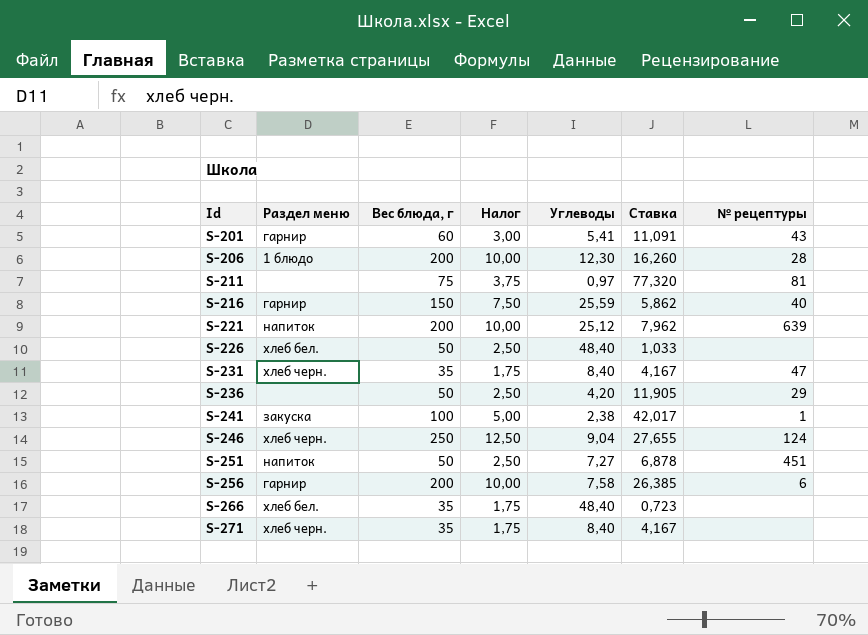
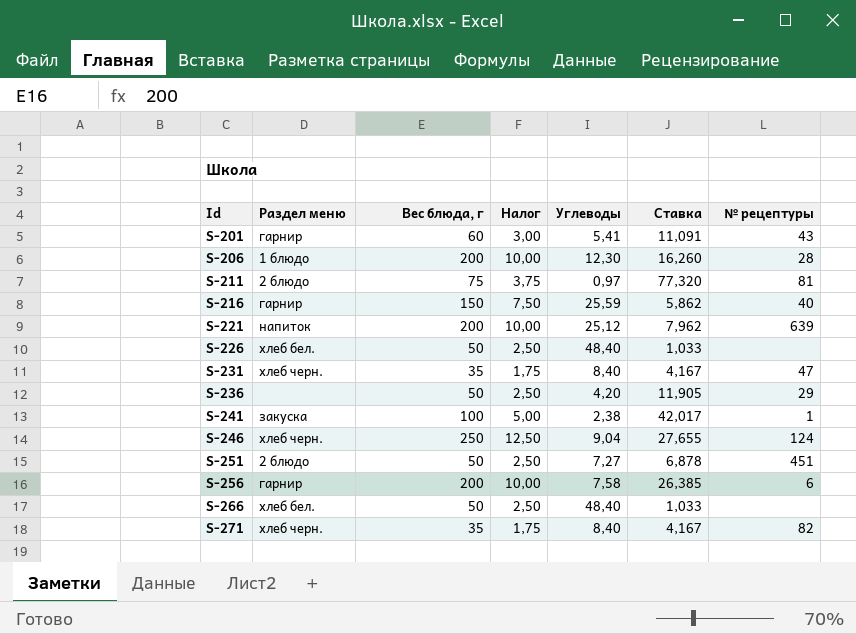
S-211 | Раздел меню: none -> 2 блюдо
S-251 | Раздел меню: напиток -> 2 блюдо
S-266 | Вес блюда, г: 35 -> 50
S-266 | Налог: 1,75 -> 2,50
S-266 | Ставка: 0,723 -> 1,033
S-271 | № рецептуры: none -> 82

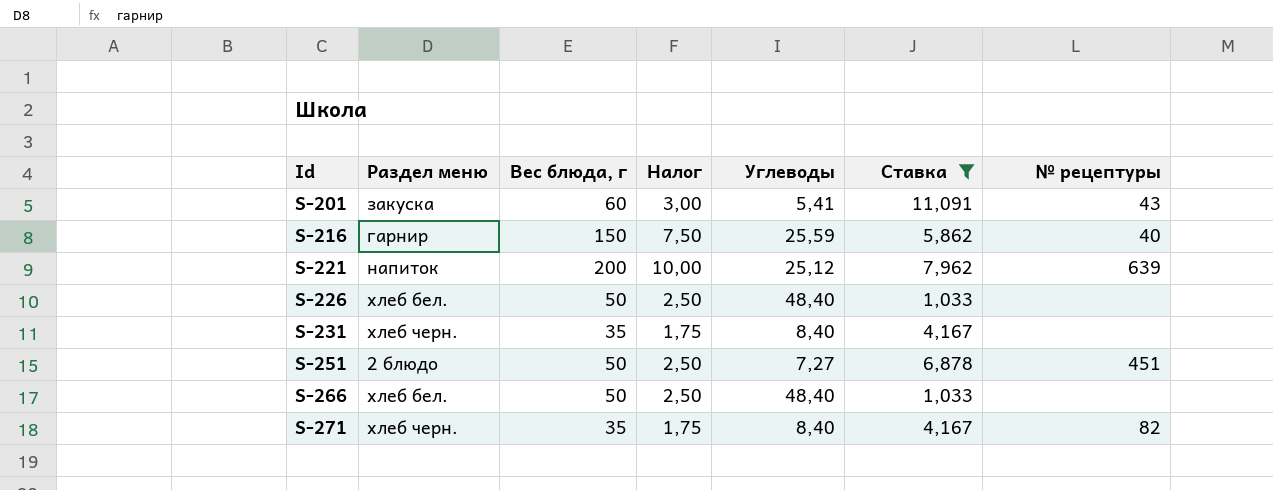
filter: none -> Ставка <= 11,091
S-201 | Раздел меню: гарнир -> закуска
S-231 | № рецептуры: 47 -> none

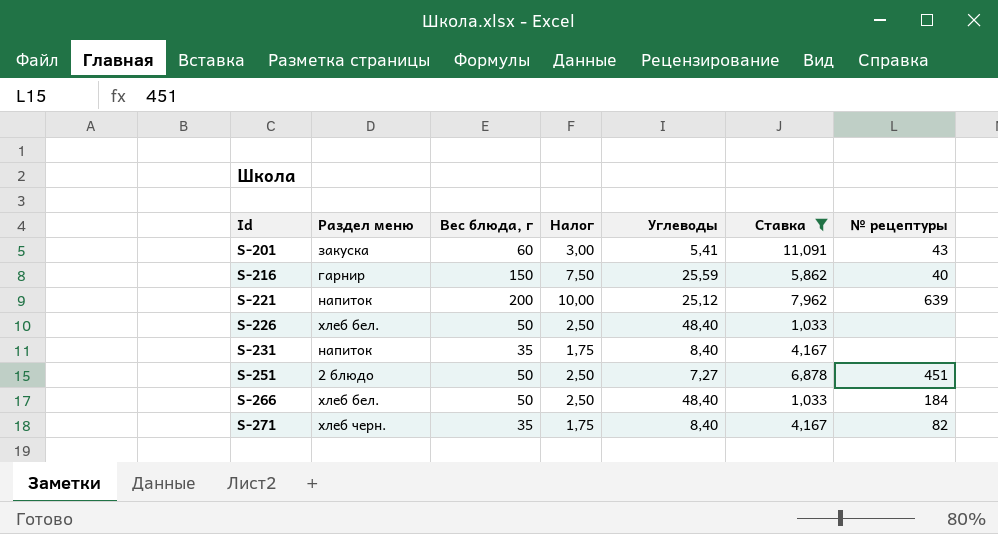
S-231 | Раздел меню: хлеб черн. -> напиток
S-266 | № рецептуры: none -> 184

